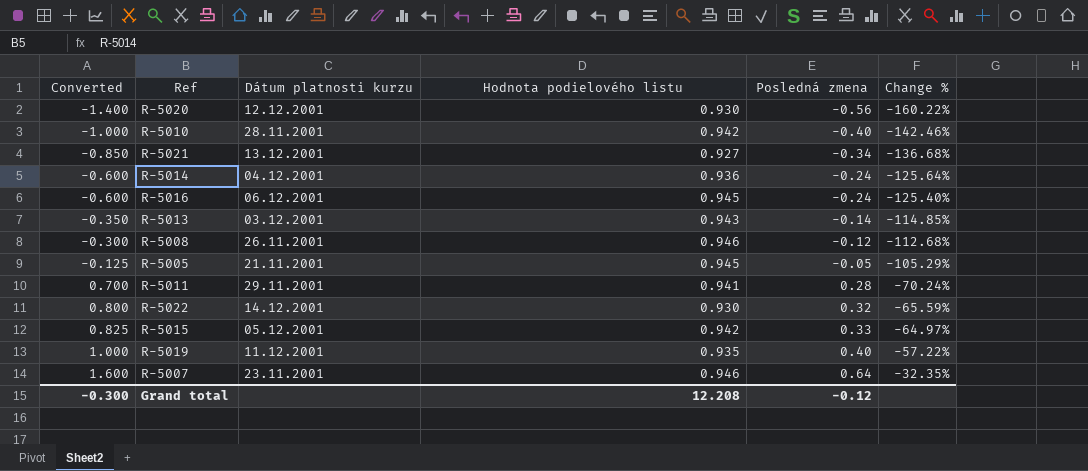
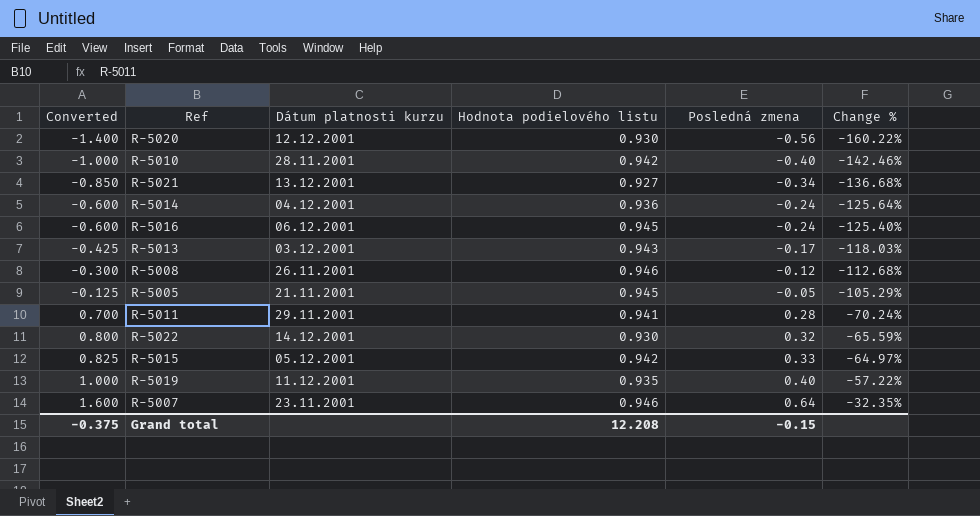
R-5013 | Converted: -0.350 -> -0.425
R-5013 | Posledná zmena: -0.14 -> -0.17
R-5013 | Change %: -114.85% -> -118.03%
Grand total | Converted: -0.300 -> -0.375
Grand total | Posledná zmena: -0.12 -> -0.15

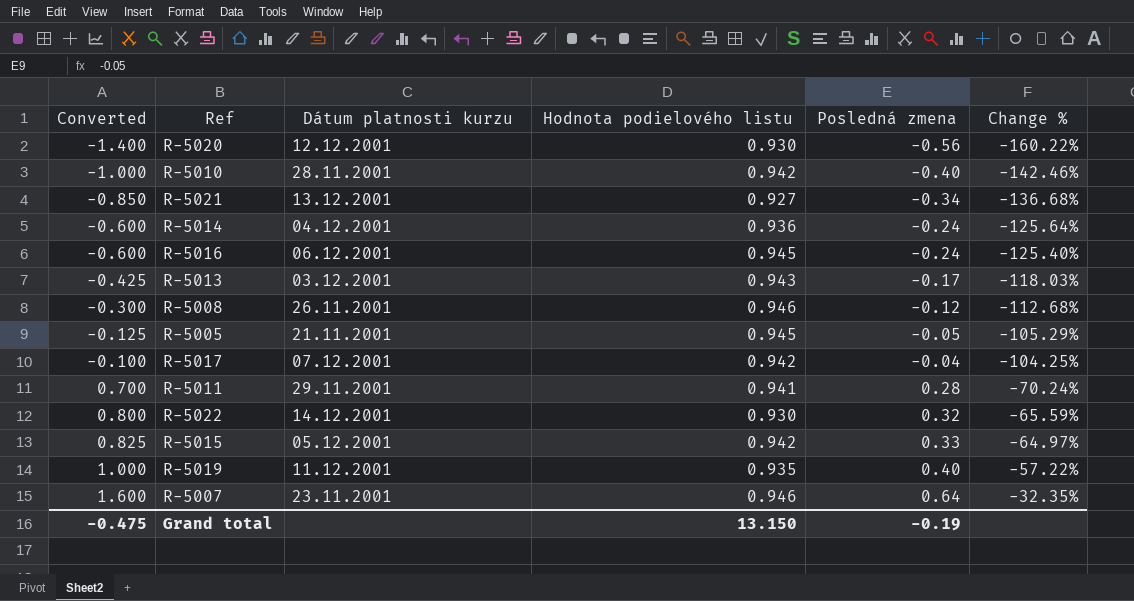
row R-5017: none -> -0.100 | 07.12.2001 | 0.942 | -0.04 | -104.25%
Grand total | Converted: -0.375 -> -0.475
Grand total | Hodnota podielového listu: 12.208 -> 13.150
Grand total | Posledná zmena: -0.15 -> -0.19

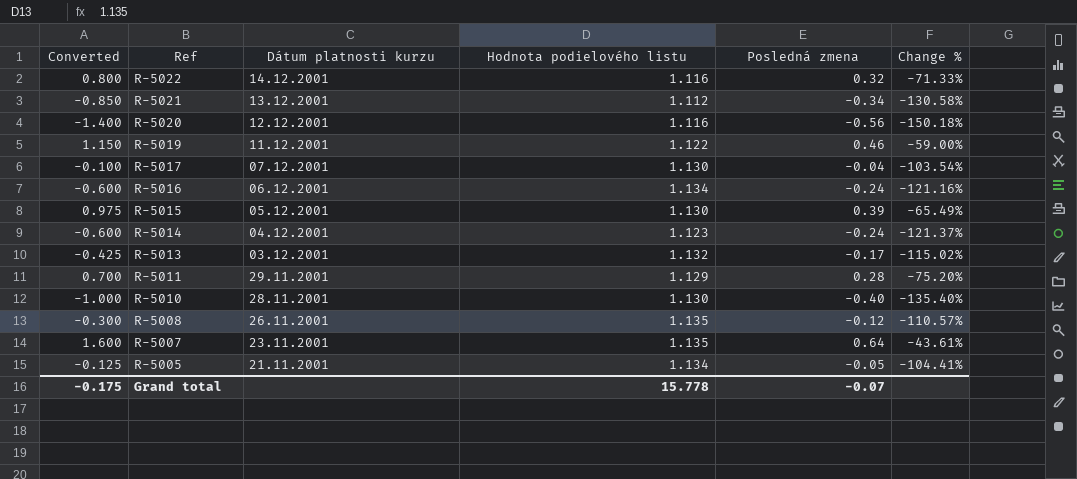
row order: Converted ascending -> Ref descending
R-5022 | Hodnota podielového listu: 0.930 -> 1.116
R-5022 | Change %: -65.59% -> -71.33%
R-5021 | Hodnota podielového listu: 0.927 -> 1.112
R-5021 | Change %: -136.68% -> -130.58%
R-5020 | Hodnota podielového listu: 0.930 -> 1.116
R-5020 | Change %: -160.22% -> -150.18%
R-5019 | Converted: 1.000 -> 1.150
R-5019 | Hodnota podielového listu: 0.935 -> 1.122
R-5019 | Posledná zmena: 0.40 -> 0.46
R-5019 | Change %: -57.22% -> -59.00%
R-5017 | Hodnota podielového listu: 0.942 -> 1.130
R-5017 | Change %: -104.25% -> -103.54%
R-5016 | Hodnota podielového listu: 0.945 -> 1.134
R-5016 | Change %: -125.40% -> -121.16%
R-5015 | Converted: 0.825 -> 0.975
R-5015 | Hodnota podielového listu: 0.942 -> 1.130
R-5015 | Posledná zmena: 0.33 -> 0.39
R-5015 | Change %: -64.97% -> -65.49%
R-5014 | Hodnota podielového listu: 0.936 -> 1.123
R-5014 | Change %: -125.64% -> -121.37%
R-5013 | Hodnota podielového listu: 0.943 -> 1.132
R-5013 | Change %: -118.03% -> -115.02%
R-5011 | Hodnota podielového listu: 0.941 -> 1.129
R-5011 | Change %: -70.24% -> -75.20%
R-5010 | Hodnota podielového listu: 0.942 -> 1.130
R-5010 | Change %: -142.46% -> -135.40%
R-5008 | Hodnota podielového listu: 0.946 -> 1.135
R-5008 | Change %: -112.68% -> -110.57%
R-5007 | Hodnota podielového listu: 0.946 -> 1.135
R-5007 | Change %: -32.35% -> -43.61%
R-5005 | Hodnota podielového listu: 0.945 -> 1.134
R-5005 | Change %: -105.29% -> -104.41%
Grand total | Converted: -0.475 -> -0.175
Grand total | Hodnota podielového listu: 13.150 -> 15.778
Grand total | Posledná zmena: -0.19 -> -0.07

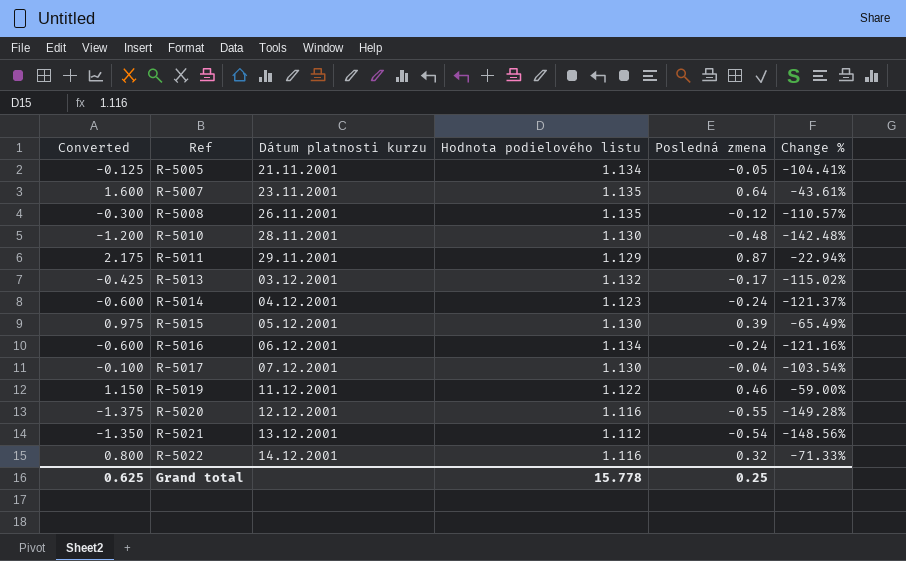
row order: Ref descending -> Ref ascending
R-5010 | Converted: -1.000 -> -1.200
R-5010 | Posledná zmena: -0.40 -> -0.48
R-5010 | Change %: -135.40% -> -142.48%
R-5011 | Converted: 0.700 -> 2.175
R-5011 | Posledná zmena: 0.28 -> 0.87
R-5011 | Change %: -75.20% -> -22.94%
R-5020 | Converted: -1.400 -> -1.375
R-5020 | Posledná zmena: -0.56 -> -0.55
R-5020 | Change %: -150.18% -> -149.28%
R-5021 | Converted: -0.850 -> -1.350
R-5021 | Posledná zmena: -0.34 -> -0.54
R-5021 | Change %: -130.58% -> -148.56%
Grand total | Converted: -0.175 -> 0.625
Grand total | Posledná zmena: -0.07 -> 0.25

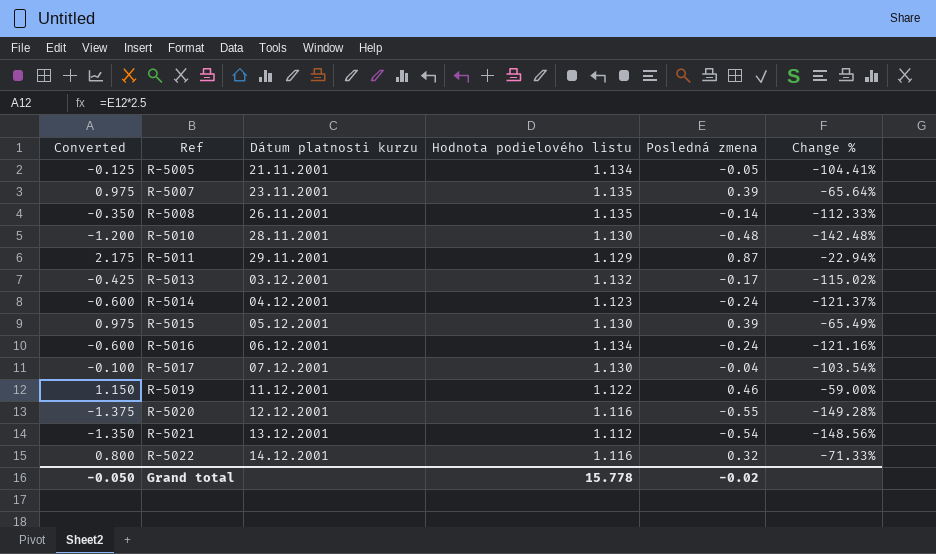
R-5007 | Converted: 1.600 -> 0.975
R-5007 | Posledná zmena: 0.64 -> 0.39
R-5007 | Change %: -43.61% -> -65.64%
R-5008 | Converted: -0.300 -> -0.350
R-5008 | Posledná zmena: -0.12 -> -0.14
R-5008 | Change %: -110.57% -> -112.33%
Grand total | Converted: 0.625 -> -0.050
Grand total | Posledná zmena: 0.25 -> -0.02

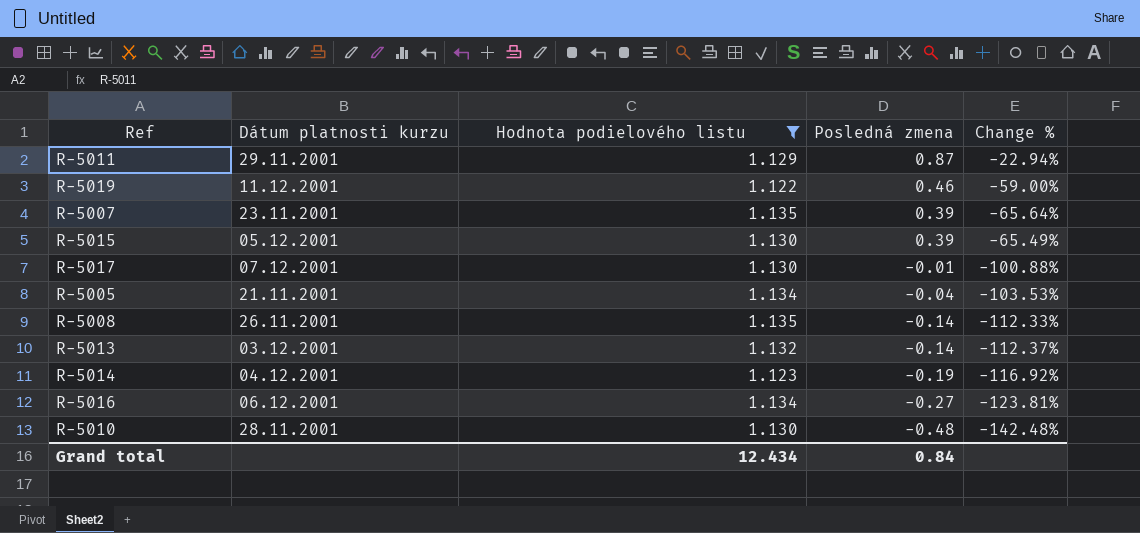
filter: none -> Hodnota podielového listu >= 1.122
row order: Ref ascending -> Posledná zmena descending
column Converted | formula: [Posledná zmena] * 2.5 -> none
R-5017 | Posledná zmena: -0.04 -> -0.01
R-5017 | Change %: -103.54% -> -100.88%
R-5005 | Posledná zmena: -0.05 -> -0.04
R-5005 | Change %: -104.41% -> -103.53%
R-5013 | Posledná zmena: -0.17 -> -0.14
R-5013 | Change %: -115.02% -> -112.37%
R-5014 | Posledná zmena: -0.24 -> -0.19
R-5014 | Change %: -121.37% -> -116.92%
R-5016 | Posledná zmena: -0.24 -> -0.27
R-5016 | Change %: -121.16% -> -123.81%
Grand total | Hodnota podielového listu: 15.778 -> 12.434
Grand total | Posledná zmena: -0.02 -> 0.84

